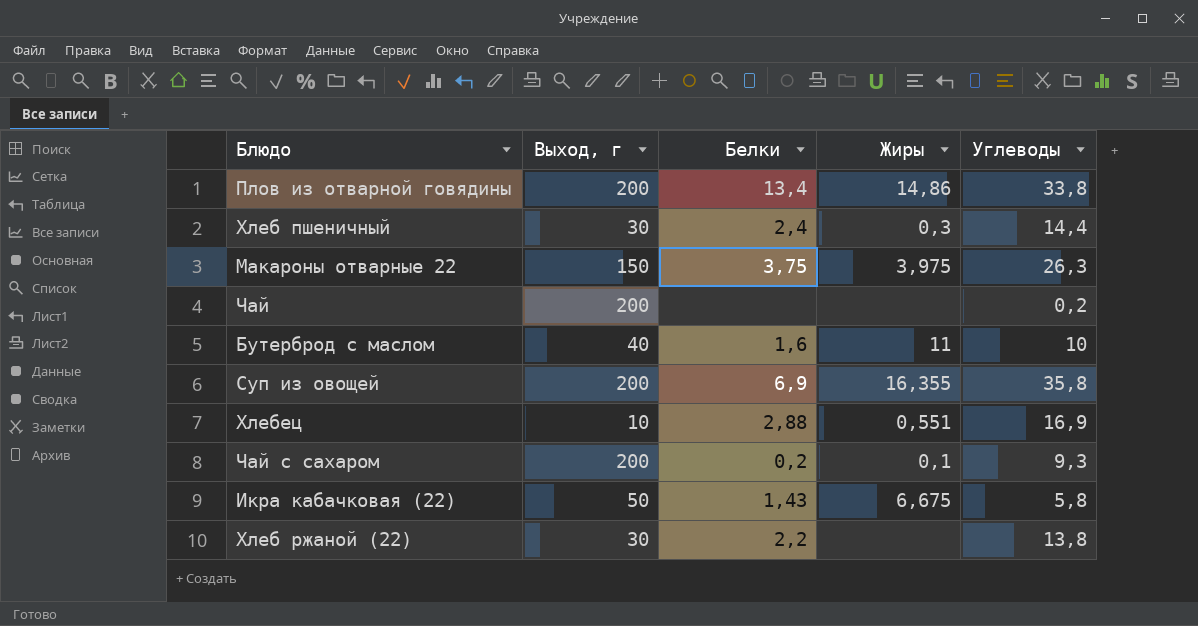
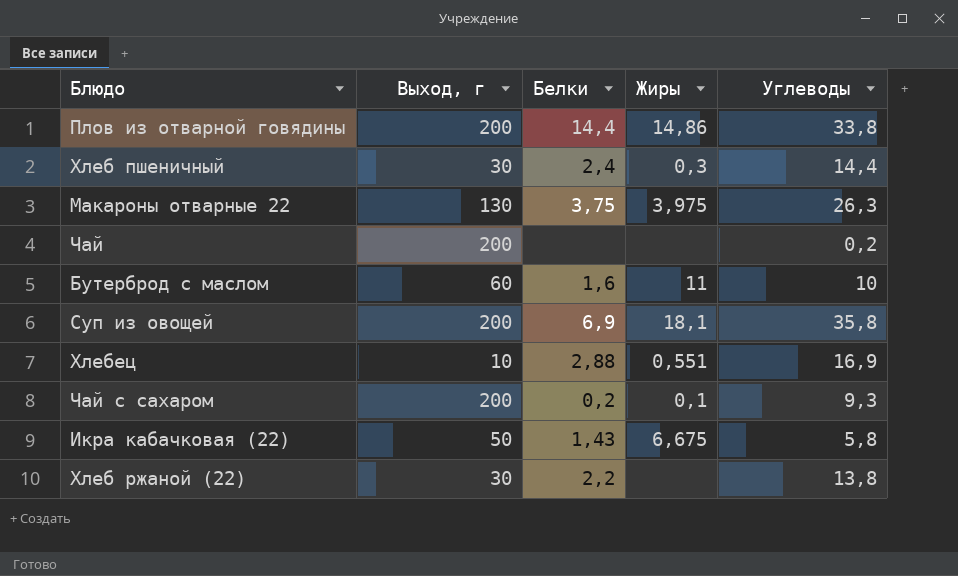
Плов из отварной говядины | Белки: 13,4 -> 14,4
Макароны отварные 22 | Выход, г: 150 -> 130
Бутерброд с маслом | Выход, г: 40 -> 60
Суп из овощей | Жиры: 16,355 -> 18,1

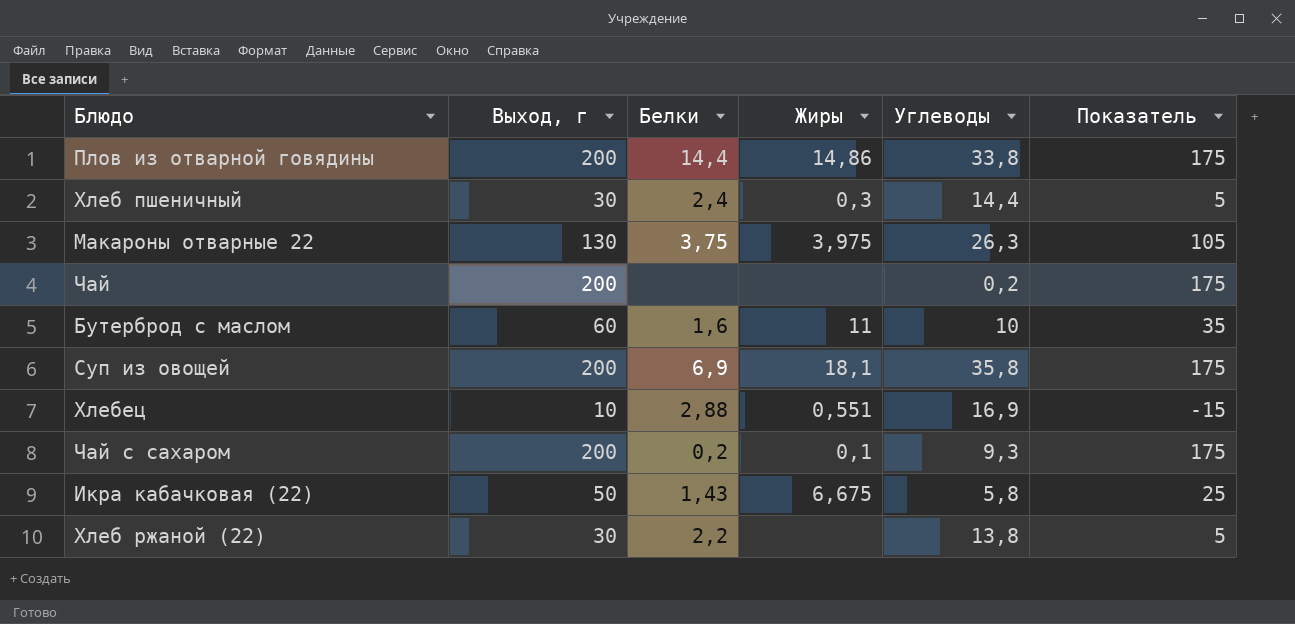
column Показатель | formula: none -> [Выход, г] - 25

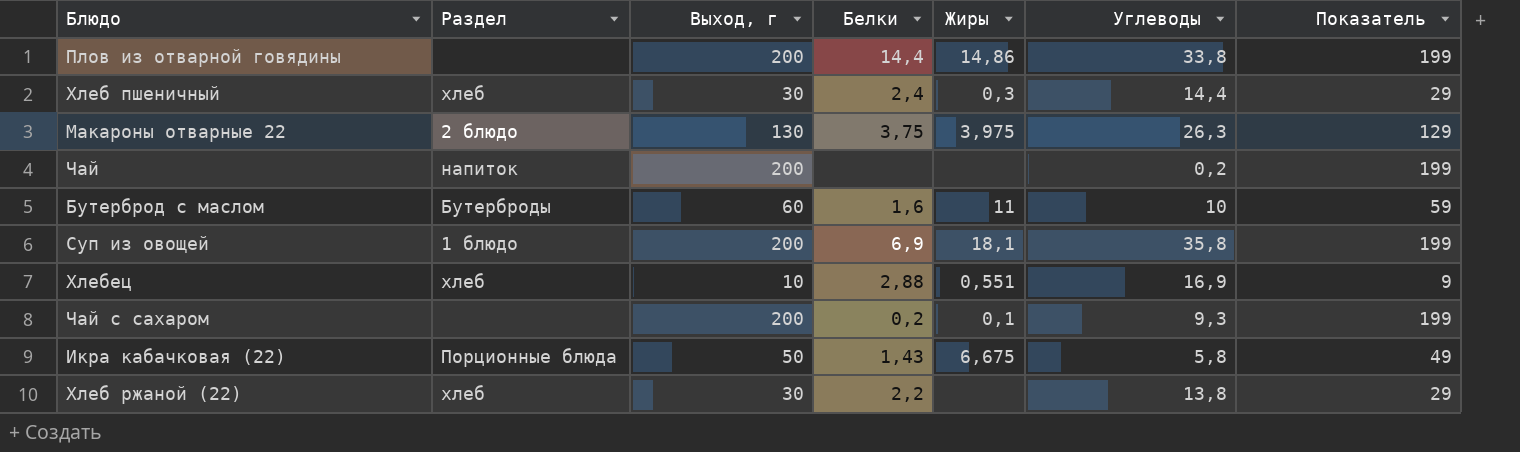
column Раздел | position: none -> 2
column Показатель | formula: [Выход, г] - 25 -> [Выход, г] - 1

